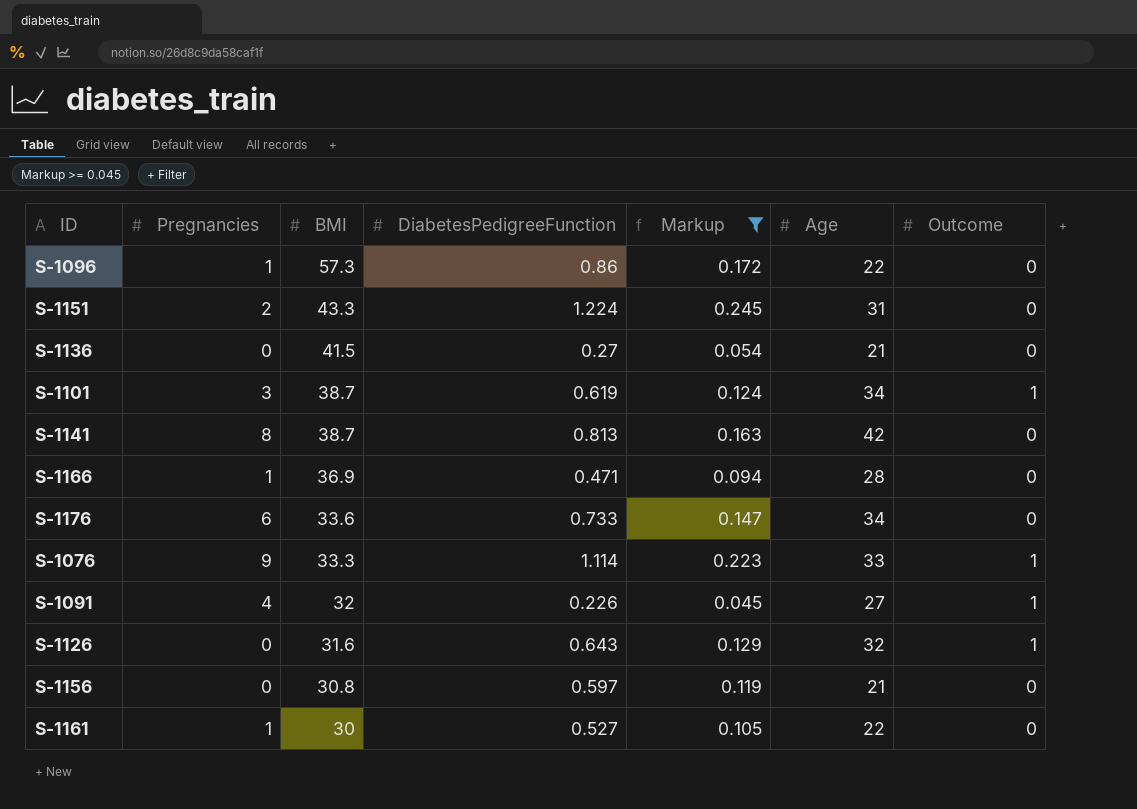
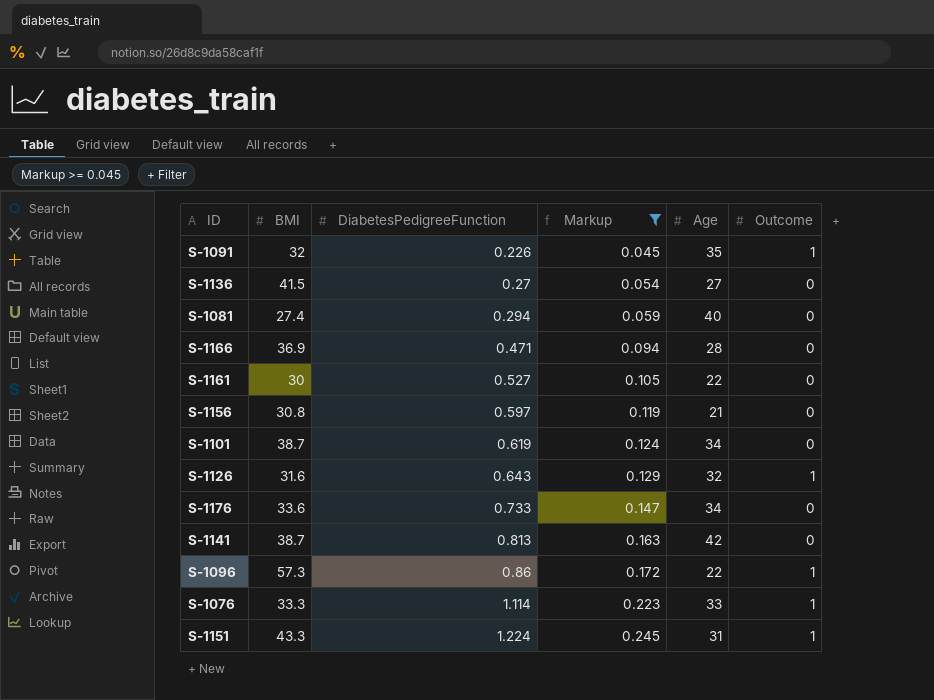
row order: BMI descending -> DiabetesPedigreeFunction ascending
column Pregnancies | position: 2 -> none
S-1091 | Age: 27 -> 35
S-1136 | Age: 21 -> 27
row S-1081: none -> 27.4 | 0.294 | 0.059 | 40 | 0
S-1101 | Outcome: 1 -> 0
S-1096 | Outcome: 0 -> 1
S-1151 | Outcome: 0 -> 1

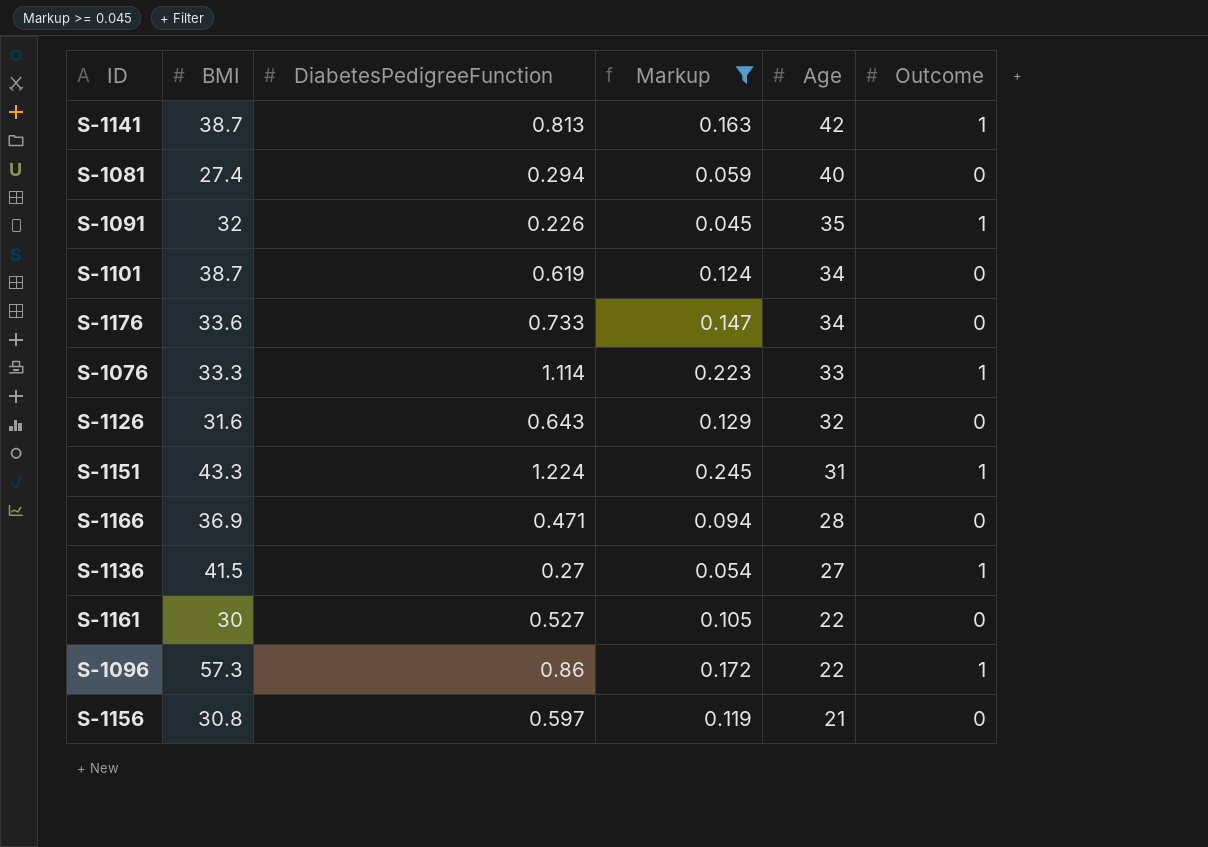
row order: DiabetesPedigreeFunction ascending -> Age descending
S-1141 | Outcome: 0 -> 1
S-1126 | Outcome: 1 -> 0
S-1136 | Outcome: 0 -> 1

